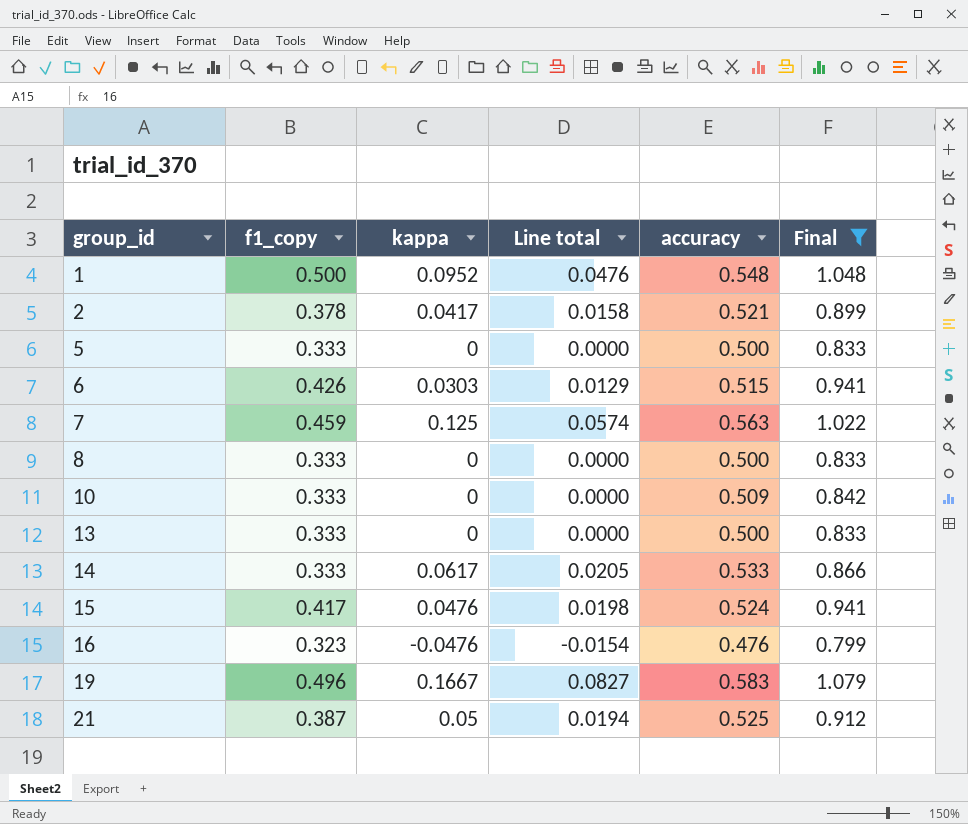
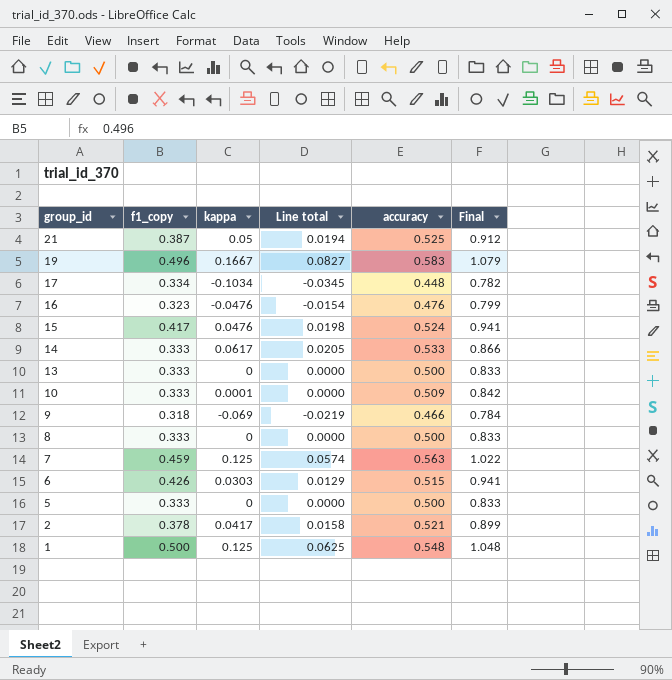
filter: Final >= 0.799 -> none
row order: group_id ascending -> group_id descending
10 | kappa: 0 -> 0.0001
1 | kappa: 0.0952 -> 0.125
1 | Line total: 0.0476 -> 0.0625

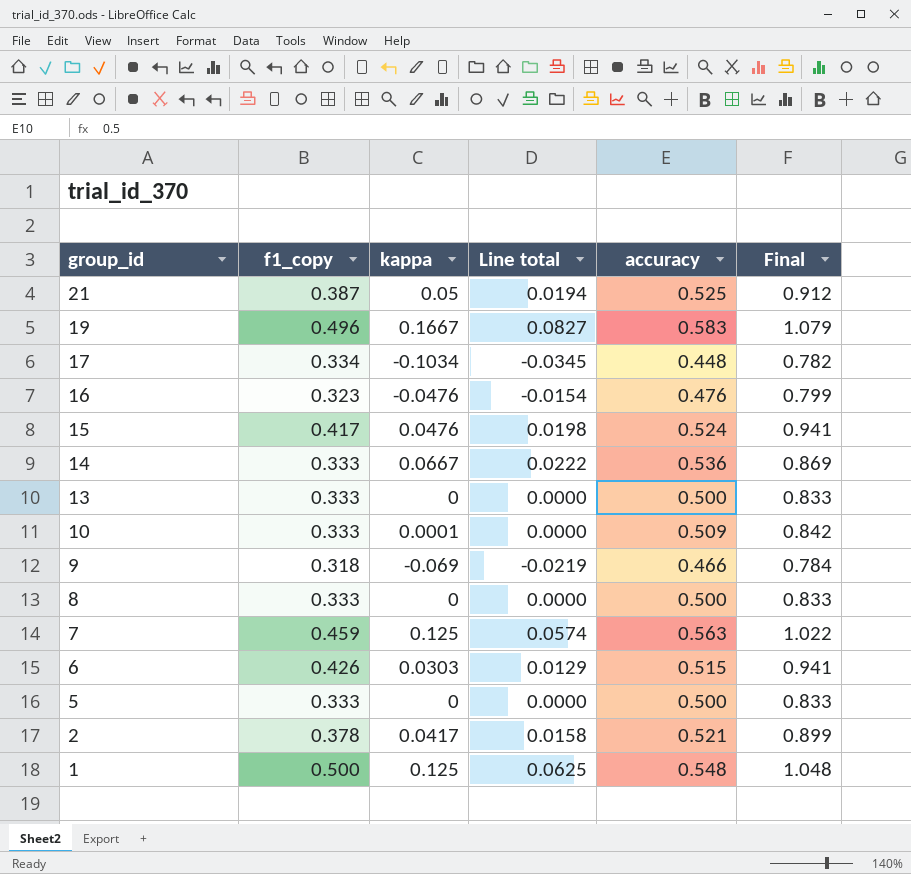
14 | kappa: 0.0617 -> 0.0667
14 | Line total: 0.0205 -> 0.0222
14 | accuracy: 0.533 -> 0.536
14 | Final: 0.866 -> 0.869

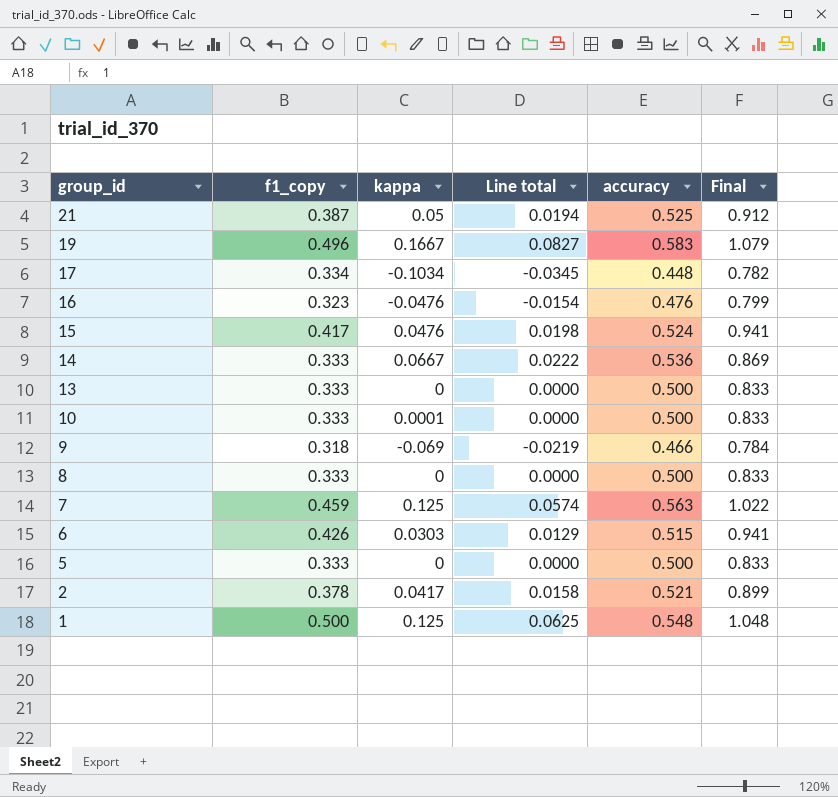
10 | accuracy: 0.509 -> 0.500
10 | Final: 0.842 -> 0.833

